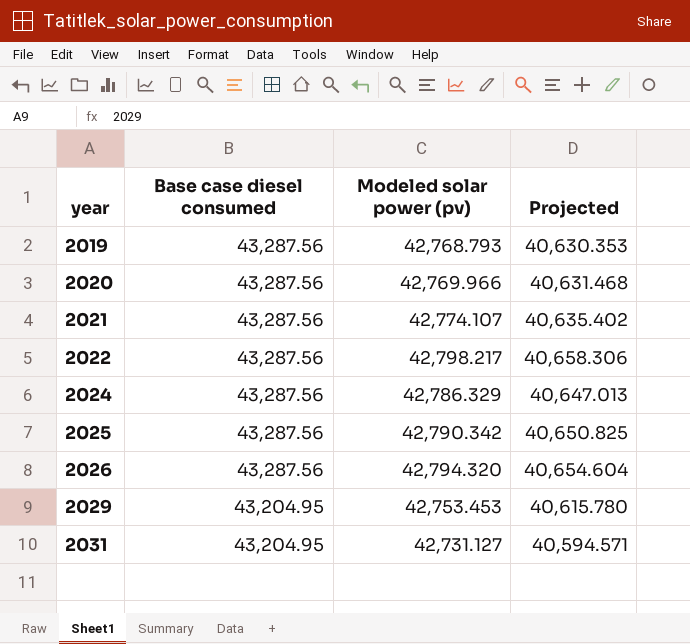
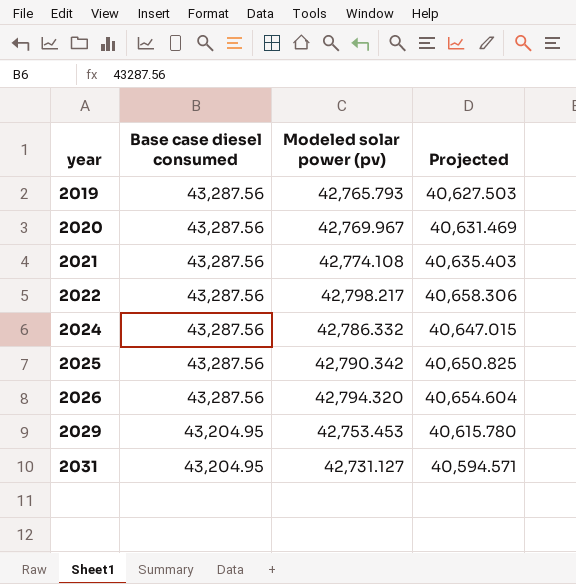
2019 | Modeled solar power (pv): 42,768.793 -> 42,765.793
2019 | Projected: 40,630.353 -> 40,627.503
2020 | Modeled solar power (pv): 42,769.966 -> 42,769.967
2020 | Projected: 40,631.468 -> 40,631.469
2021 | Modeled solar power (pv): 42,774.107 -> 42,774.108
2021 | Projected: 40,635.402 -> 40,635.403
2024 | Modeled solar power (pv): 42,786.329 -> 42,786.332
2024 | Projected: 40,647.013 -> 40,647.015

